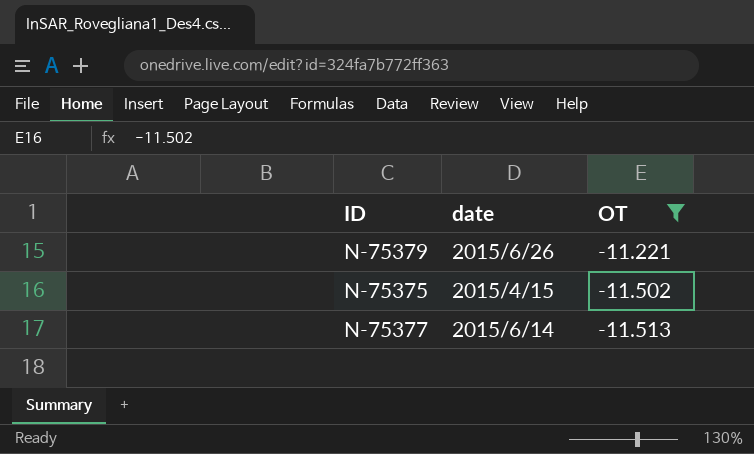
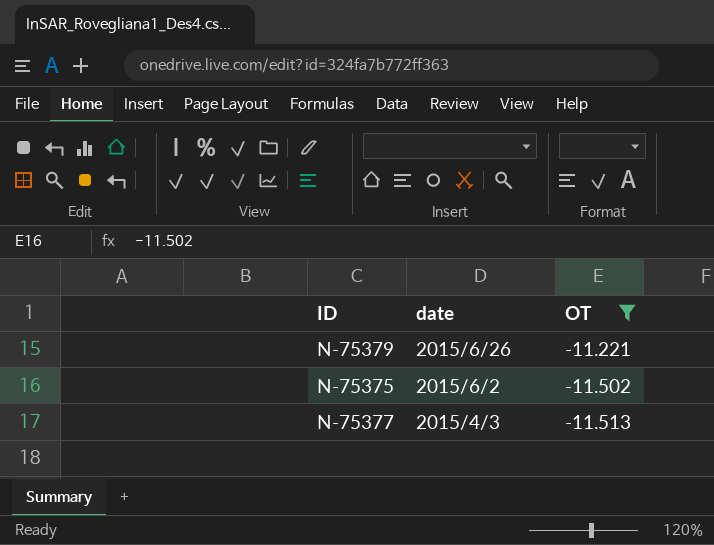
N-75375 | date: 2015/4/15 -> 2015/6/2
N-75377 | date: 2015/6/14 -> 2015/4/3

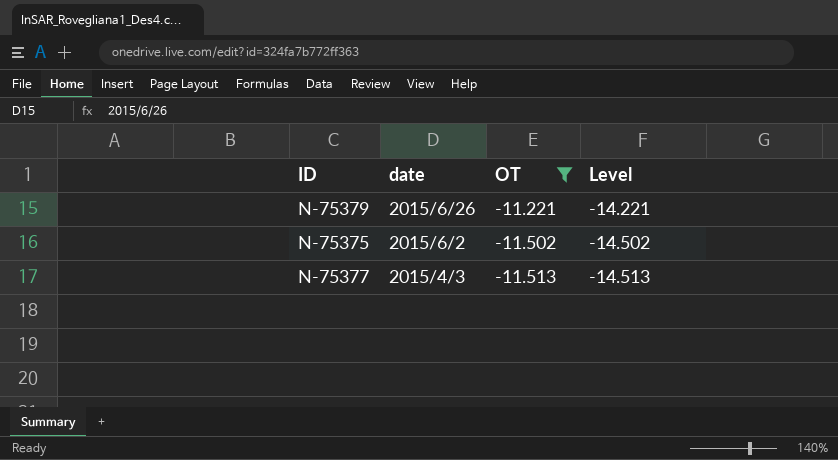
column Level | formula: none -> [OT] - 3

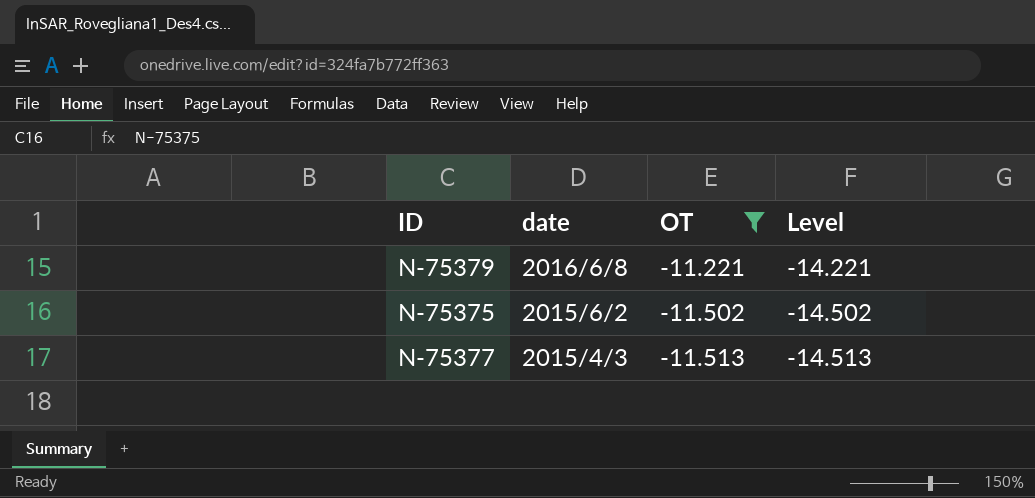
N-75379 | date: 2015/6/26 -> 2016/6/8

